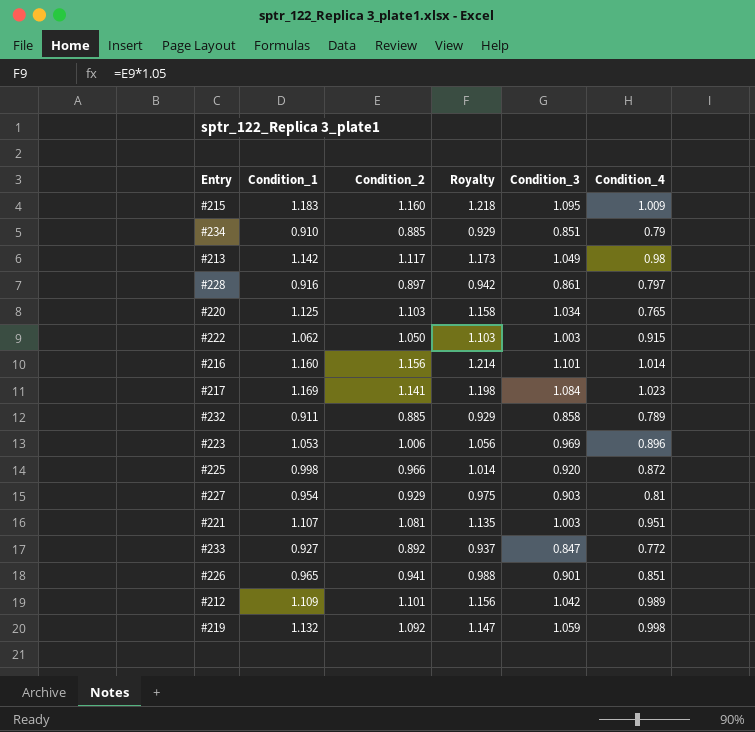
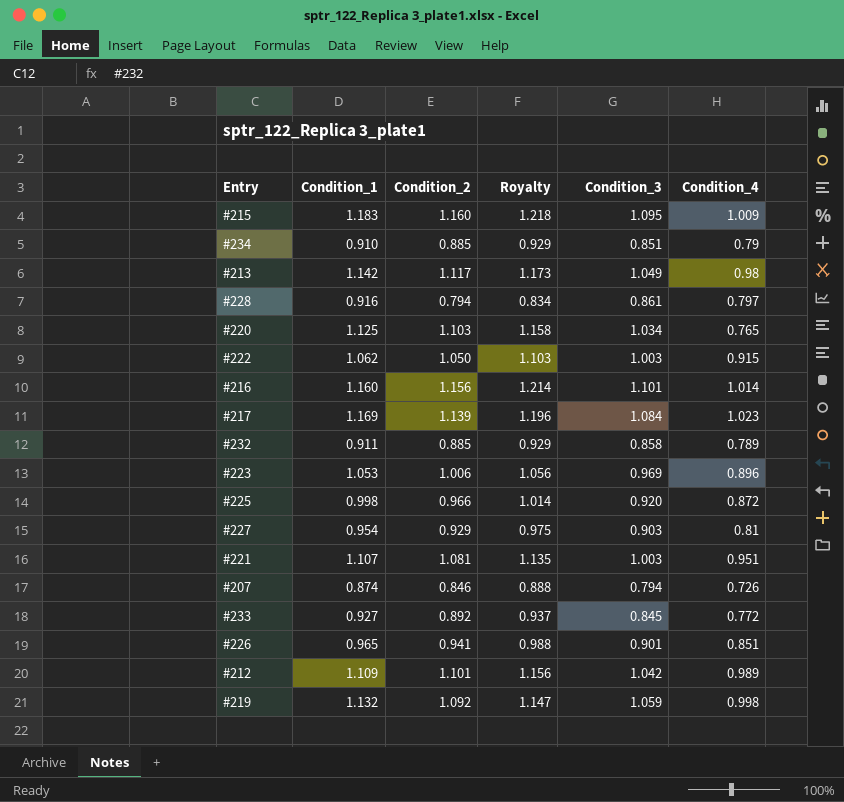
#228 | Condition_2: 0.897 -> 0.794
#228 | Royalty: 0.942 -> 0.834
#217 | Condition_2: 1.141 -> 1.139
#217 | Royalty: 1.198 -> 1.196
row #207: none -> 0.874 | 0.846 | 0.888 | 0.794 | 0.726
#233 | Condition_3: 0.847 -> 0.845

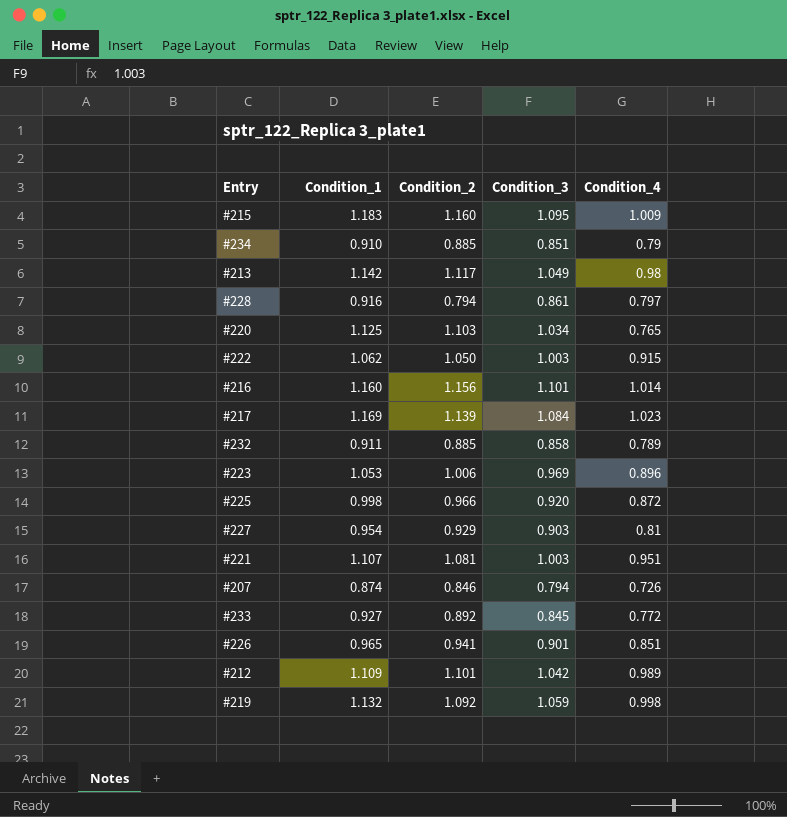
column Royalty | formula: [Condition_2] * 1.05 -> none

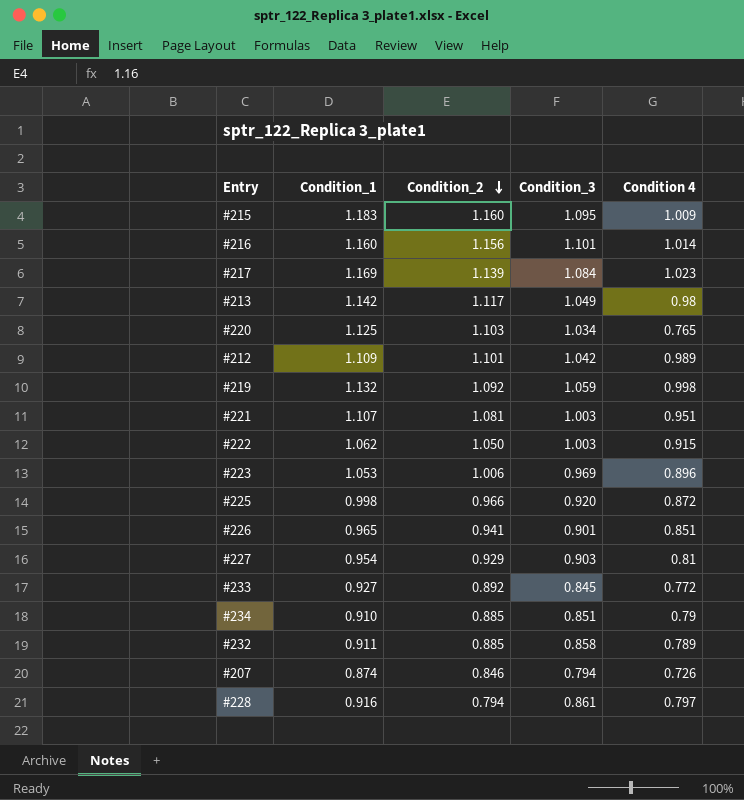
row order: none -> Condition_2 descending
column name: Condition_4 -> Condition 4

